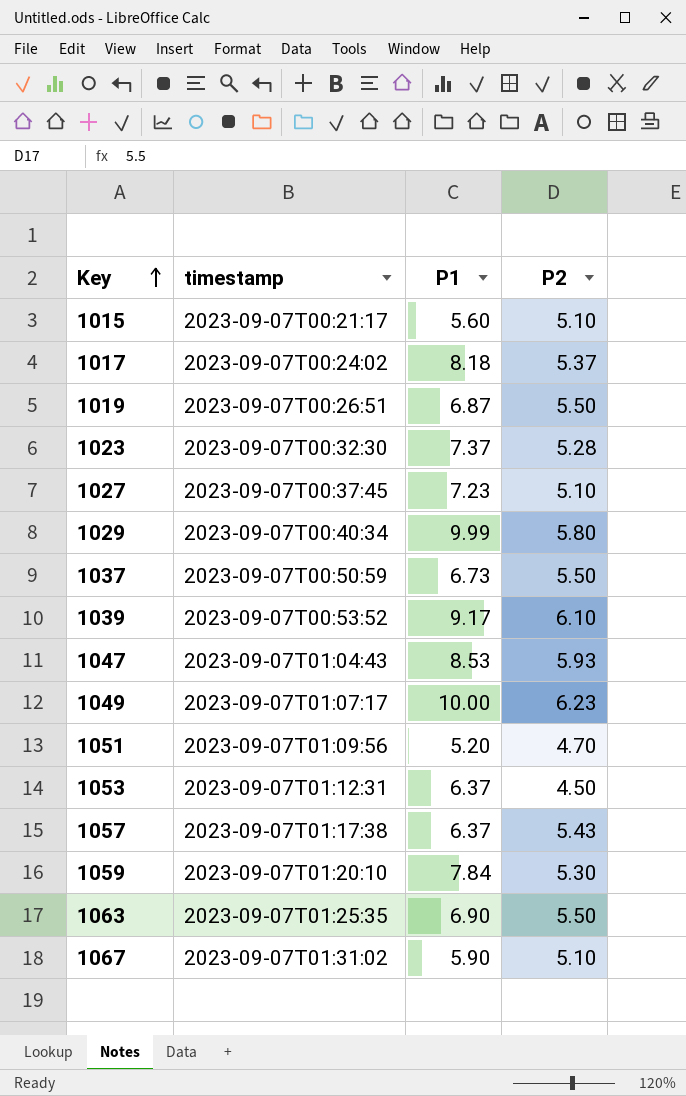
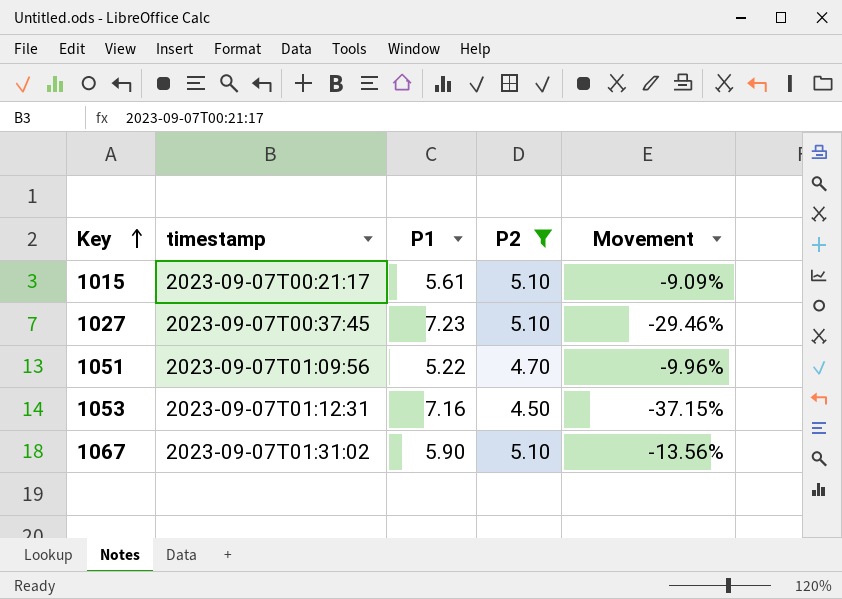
filter: none -> P2 <= 5.10
column Movement | formula: none -> ([P2] - [P1]) / [P1]
1015 | P1: 5.60 -> 5.61
1051 | P1: 5.20 -> 5.22
1053 | P1: 6.37 -> 7.16

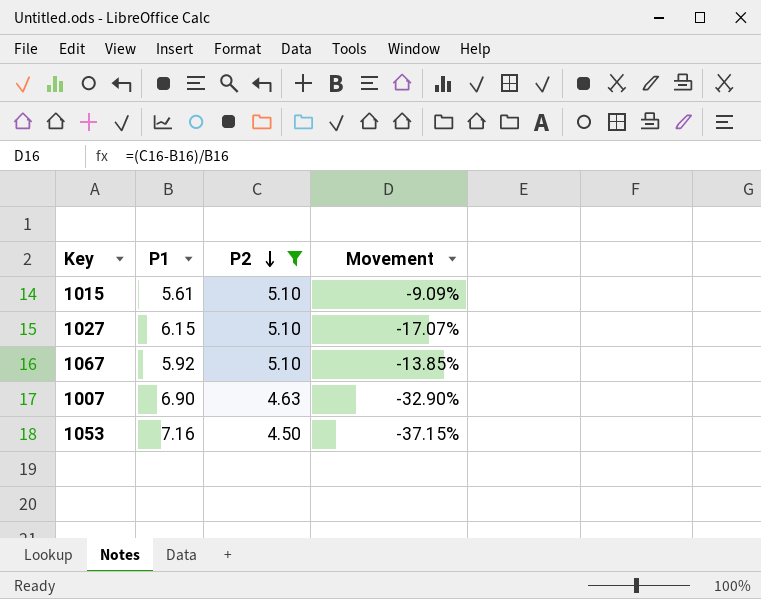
row order: Key ascending -> P2 descending
column timestamp | position: 2 -> none
row 1051: 2023-09-07T01:09:56 | 5.22 | 4.70 | -9.96% -> none
1027 | P1: 7.23 -> 6.15
1027 | Movement: -29.46% -> -17.07%
1067 | P1: 5.90 -> 5.92
1067 | Movement: -13.56% -> -13.85%
row 1007: none -> 6.90 | 4.63 | -32.90%

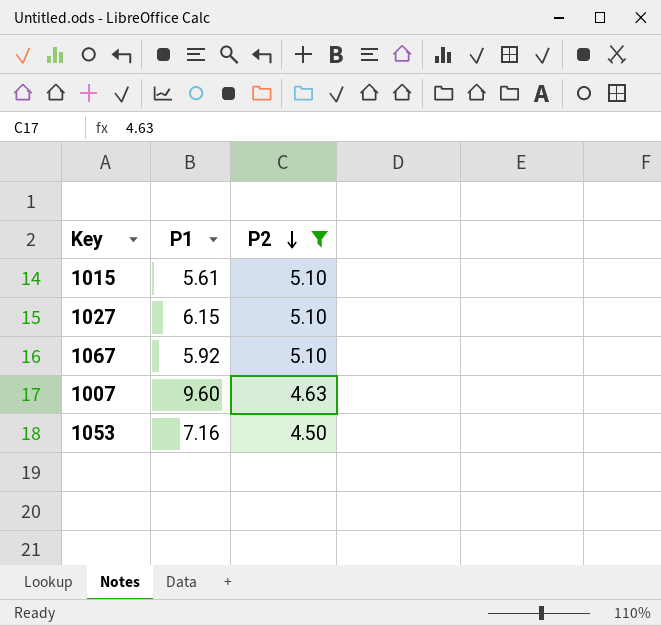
column Movement | formula: ([P2] - [P1]) / [P1] -> none
1007 | P1: 6.90 -> 9.60

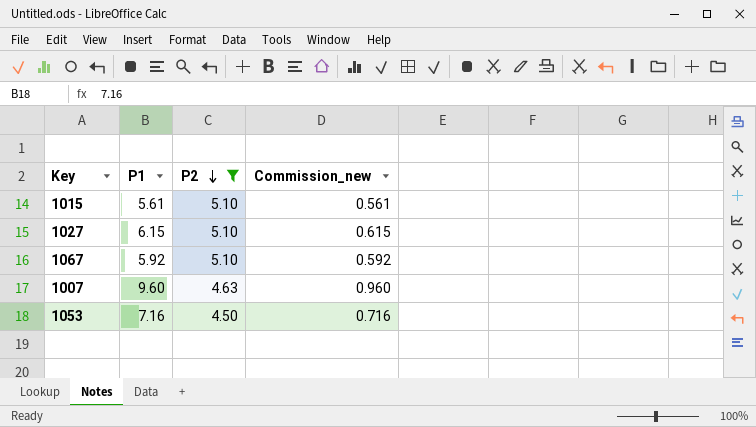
column Commission_new | formula: none -> [P1] * 0.1

